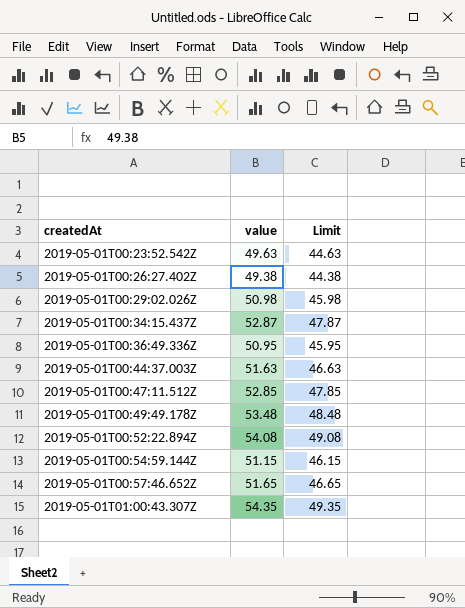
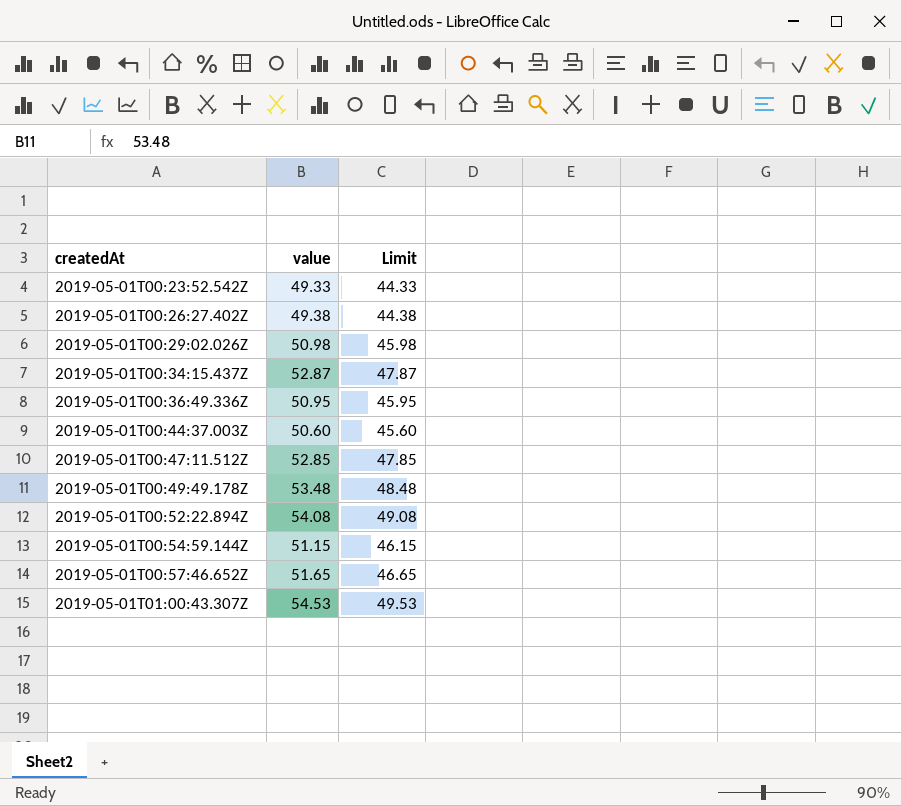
2019-05-01T00:23:52.542Z | value: 49.63 -> 49.33
2019-05-01T00:23:52.542Z | Limit: 44.63 -> 44.33
2019-05-01T00:44:37.003Z | value: 51.63 -> 50.60
2019-05-01T00:44:37.003Z | Limit: 46.63 -> 45.60
2019-05-01T01:00:43.307Z | value: 54.35 -> 54.53
2019-05-01T01:00:43.307Z | Limit: 49.35 -> 49.53

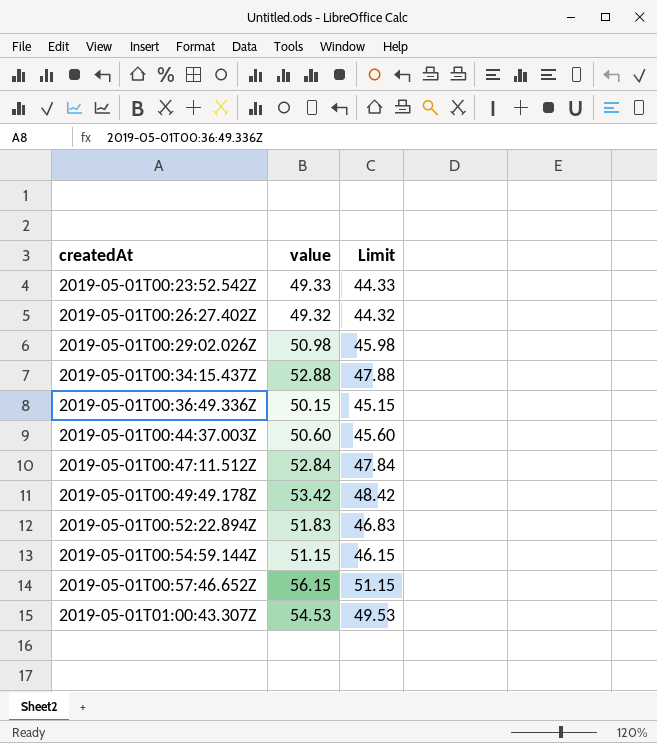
2019-05-01T00:26:27.402Z | value: 49.38 -> 49.32
2019-05-01T00:26:27.402Z | Limit: 44.38 -> 44.32
2019-05-01T00:34:15.437Z | value: 52.87 -> 52.88
2019-05-01T00:34:15.437Z | Limit: 47.87 -> 47.88
2019-05-01T00:36:49.336Z | value: 50.95 -> 50.15
2019-05-01T00:36:49.336Z | Limit: 45.95 -> 45.15
2019-05-01T00:47:11.512Z | value: 52.85 -> 52.84
2019-05-01T00:47:11.512Z | Limit: 47.85 -> 47.84
2019-05-01T00:49:49.178Z | value: 53.48 -> 53.42
2019-05-01T00:49:49.178Z | Limit: 48.48 -> 48.42
2019-05-01T00:52:22.894Z | value: 54.08 -> 51.83
2019-05-01T00:52:22.894Z | Limit: 49.08 -> 46.83
2019-05-01T00:57:46.652Z | value: 51.65 -> 56.15
2019-05-01T00:57:46.652Z | Limit: 46.65 -> 51.15

